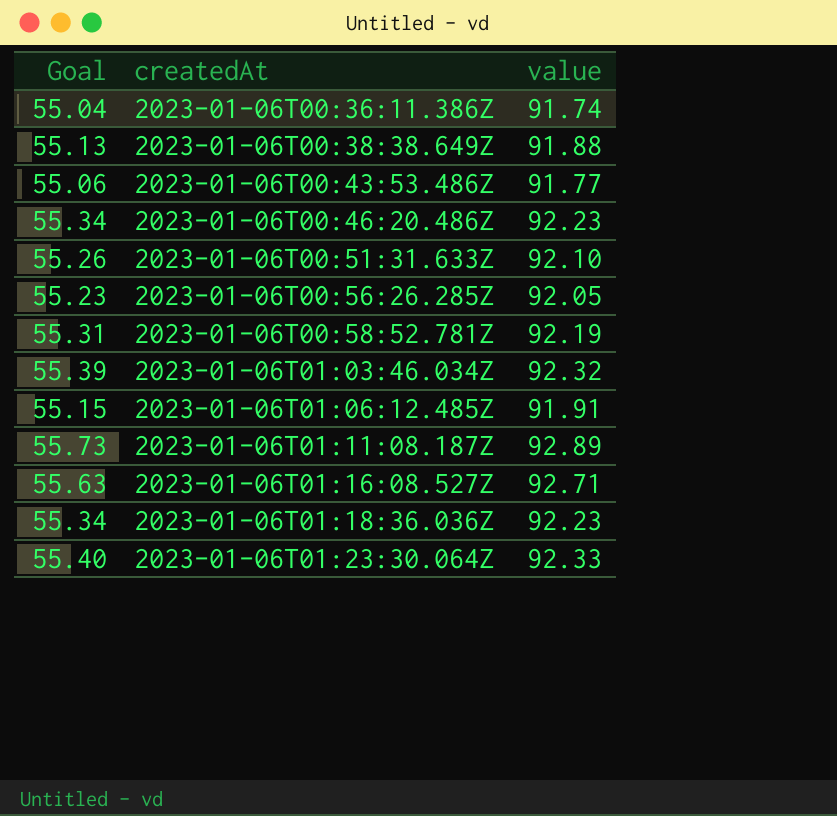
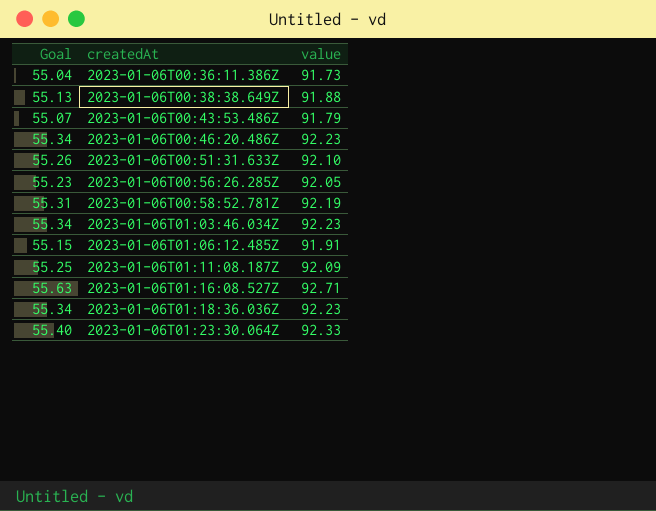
2023-01-06T00:36:11.386Z | value: 91.74 -> 91.73
2023-01-06T00:43:53.486Z | Goal: 55.06 -> 55.07
2023-01-06T00:43:53.486Z | value: 91.77 -> 91.79
2023-01-06T01:03:46.034Z | Goal: 55.39 -> 55.34
2023-01-06T01:03:46.034Z | value: 92.32 -> 92.23
2023-01-06T01:11:08.187Z | Goal: 55.73 -> 55.25
2023-01-06T01:11:08.187Z | value: 92.89 -> 92.09

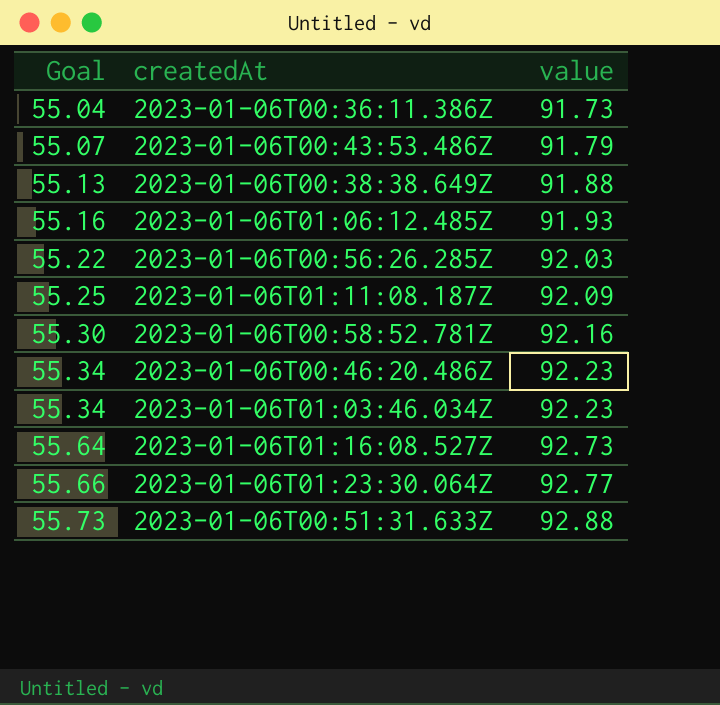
row order: createdAt ascending -> Goal ascending
row 2023-01-06T01:18:36.036Z: 55.34 | 92.23 -> none
2023-01-06T01:06:12.485Z | Goal: 55.15 -> 55.16
2023-01-06T01:06:12.485Z | value: 91.91 -> 91.93
2023-01-06T00:56:26.285Z | Goal: 55.23 -> 55.22
2023-01-06T00:56:26.285Z | value: 92.05 -> 92.03
2023-01-06T00:58:52.781Z | Goal: 55.31 -> 55.30
2023-01-06T00:58:52.781Z | value: 92.19 -> 92.16
2023-01-06T01:16:08.527Z | Goal: 55.63 -> 55.64
2023-01-06T01:16:08.527Z | value: 92.71 -> 92.73
2023-01-06T01:23:30.064Z | Goal: 55.40 -> 55.66
2023-01-06T01:23:30.064Z | value: 92.33 -> 92.77
2023-01-06T00:51:31.633Z | Goal: 55.26 -> 55.73
2023-01-06T00:51:31.633Z | value: 92.10 -> 92.88

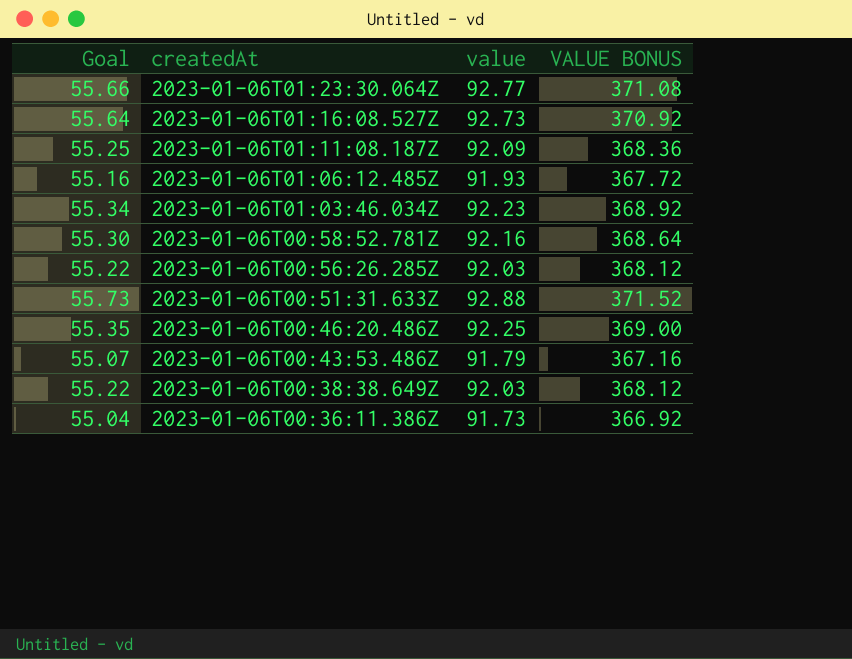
row order: Goal ascending -> createdAt descending
column VALUE BONUS | formula: none -> [value] * 4
2023-01-06T00:46:20.486Z | Goal: 55.34 -> 55.35
2023-01-06T00:46:20.486Z | value: 92.23 -> 92.25
2023-01-06T00:38:38.649Z | Goal: 55.13 -> 55.22
2023-01-06T00:38:38.649Z | value: 91.88 -> 92.03

